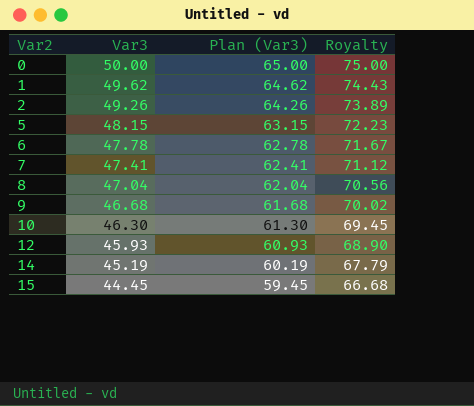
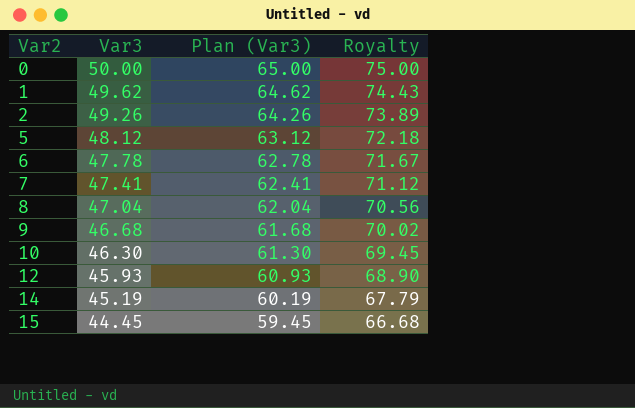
5 | Var3: 48.15 -> 48.12
5 | Plan (Var3): 63.15 -> 63.12
5 | Royalty: 72.23 -> 72.18

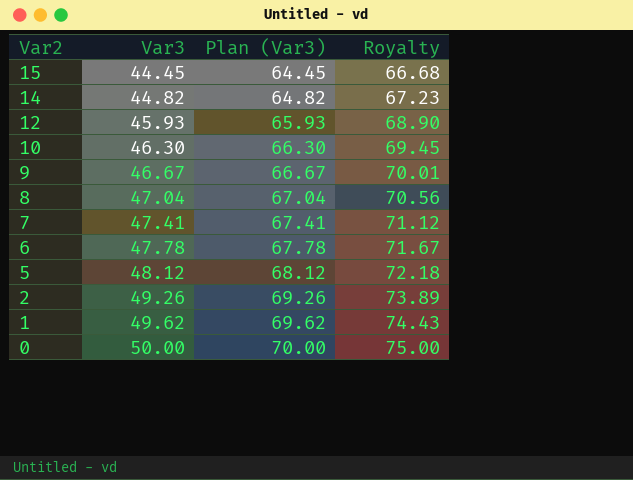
row order: Var2 ascending -> Var2 descending
column Plan (Var3) | formula: [Var3] + 15 -> [Var3] + 20
14 | Var3: 45.19 -> 44.82
14 | Royalty: 67.79 -> 67.23
9 | Var3: 46.68 -> 46.67
9 | Royalty: 70.02 -> 70.01

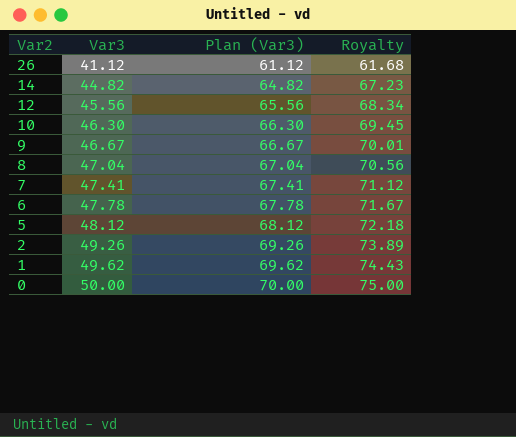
row 15: 44.45 | 64.45 | 66.68 -> none
row 26: none -> 41.12 | 61.12 | 61.68
12 | Var3: 45.93 -> 45.56
12 | Plan (Var3): 65.93 -> 65.56
12 | Royalty: 68.90 -> 68.34

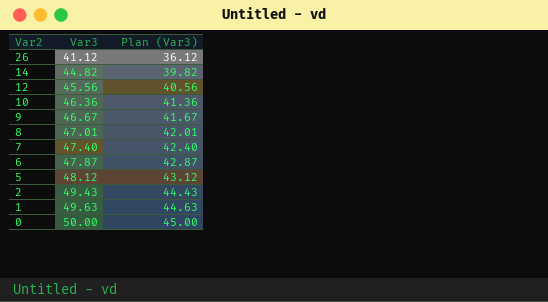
column Royalty | formula: [Var3] * 1.5 -> none
column Plan (Var3) | formula: [Var3] + 20 -> [Var3] - 5
10 | Var3: 46.30 -> 46.36
8 | Var3: 47.04 -> 47.01
7 | Var3: 47.41 -> 47.40
6 | Var3: 47.78 -> 47.87
2 | Var3: 49.26 -> 49.43
1 | Var3: 49.62 -> 49.63

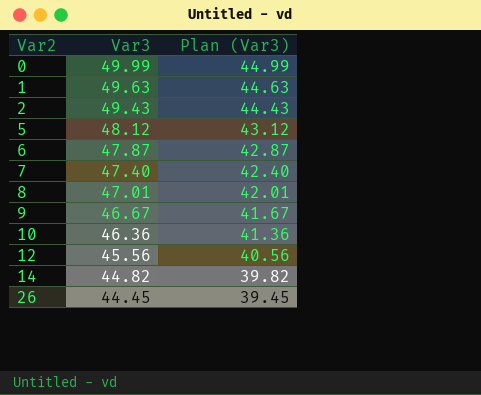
row order: Var2 descending -> Var2 ascending
0 | Var3: 50.00 -> 49.99
0 | Plan (Var3): 45.00 -> 44.99
26 | Var3: 41.12 -> 44.45
26 | Plan (Var3): 36.12 -> 39.45

